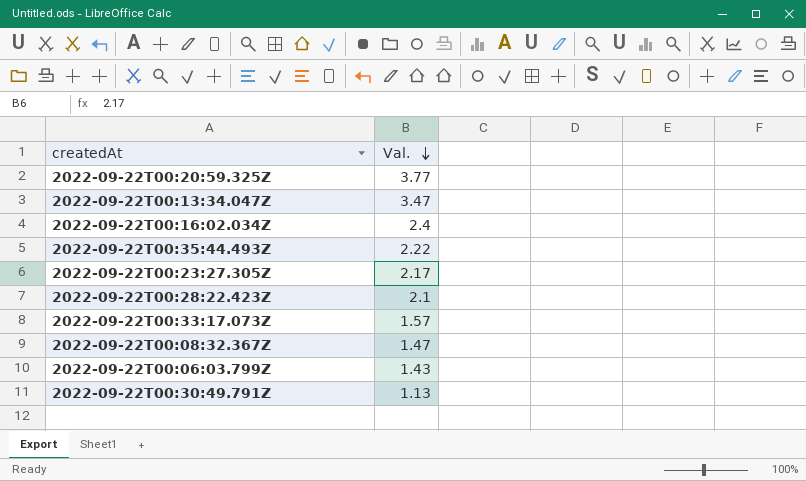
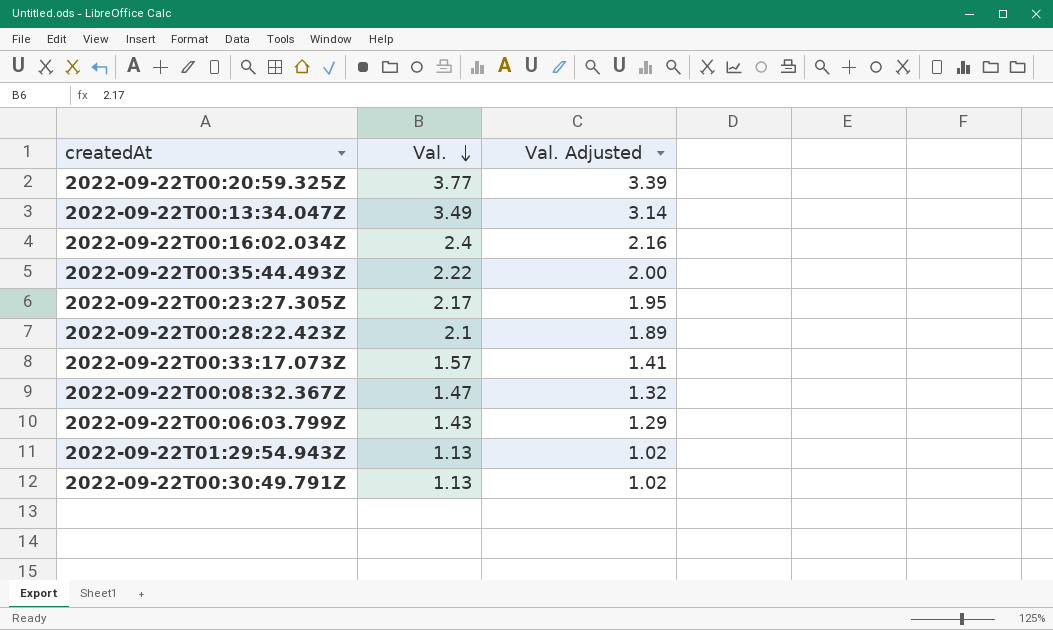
column Val. Adjusted | formula: none -> [Val.] * 0.9
2022-09-22T00:13:34.047Z | Val.: 3.47 -> 3.49
row 2022-09-22T01:29:54.943Z: none -> 1.13 | 1.02

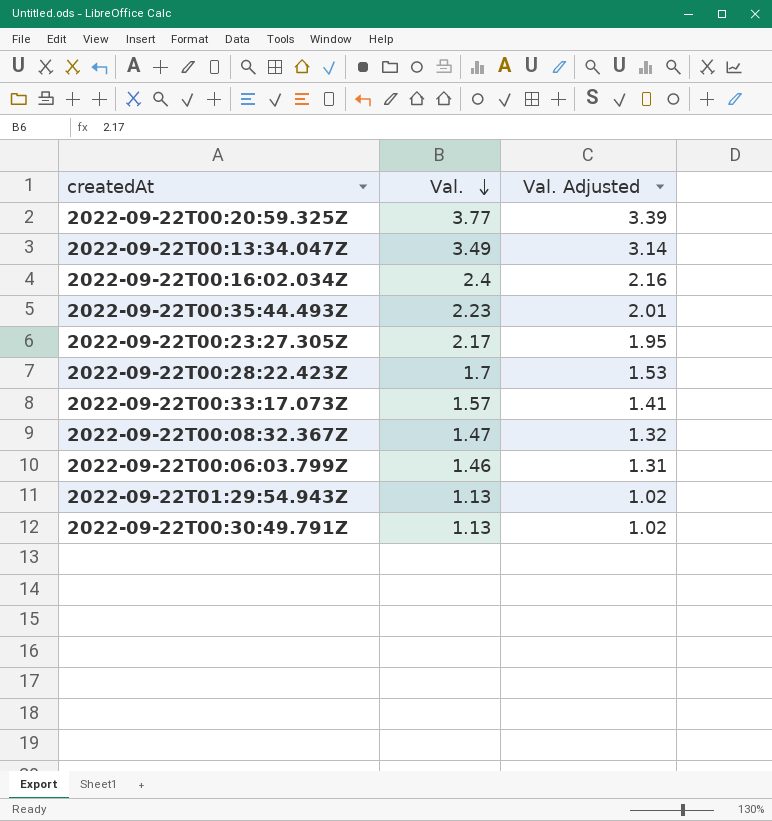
2022-09-22T00:35:44.493Z | Val.: 2.22 -> 2.23
2022-09-22T00:35:44.493Z | Val. Adjusted: 2.00 -> 2.01
2022-09-22T00:28:22.423Z | Val.: 2.1 -> 1.7
2022-09-22T00:28:22.423Z | Val. Adjusted: 1.89 -> 1.53
2022-09-22T00:06:03.799Z | Val.: 1.43 -> 1.46
2022-09-22T00:06:03.799Z | Val. Adjusted: 1.29 -> 1.31

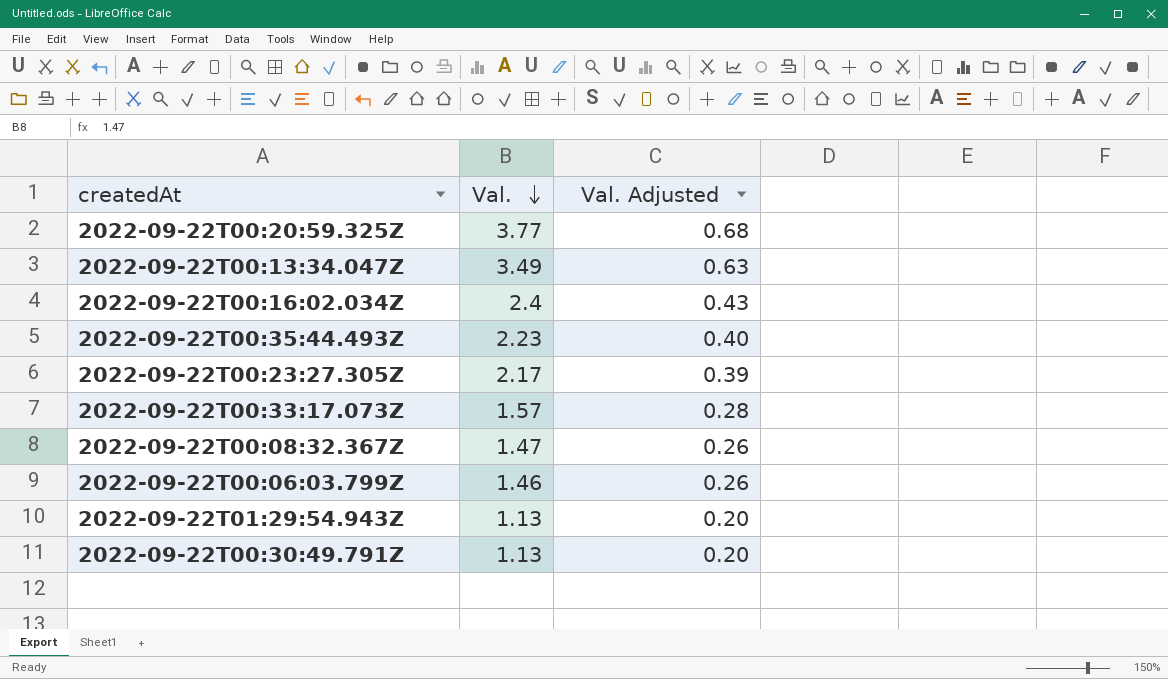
column Val. Adjusted | formula: [Val.] * 0.9 -> [Val.] * 0.18
row 2022-09-22T00:28:22.423Z: 1.7 | 1.53 -> none

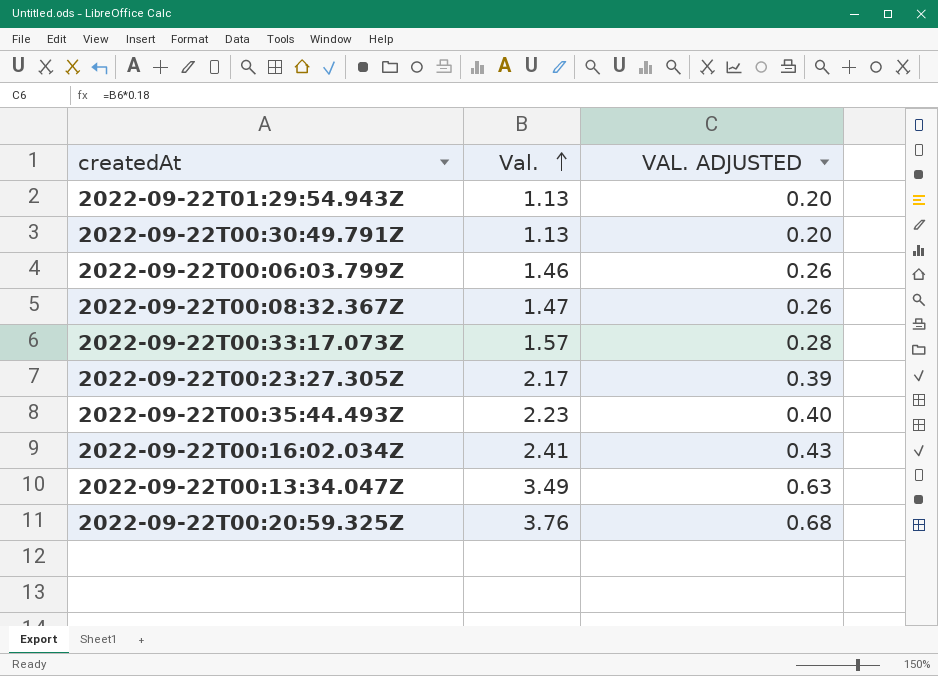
row order: Val. descending -> Val. ascending
column name: Val. Adjusted -> VAL. ADJUSTED
2022-09-22T00:16:02.034Z | Val.: 2.4 -> 2.41
2022-09-22T00:20:59.325Z | Val.: 3.77 -> 3.76

